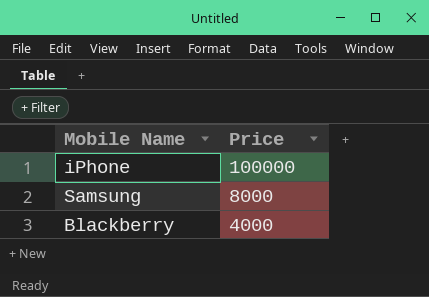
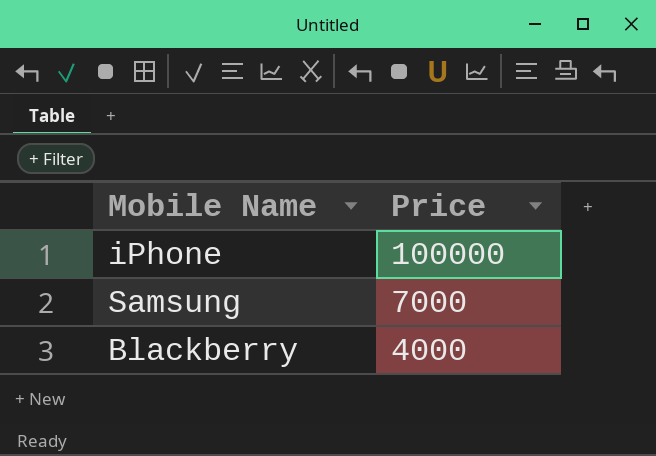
Samsung | Price: 8000 -> 7000

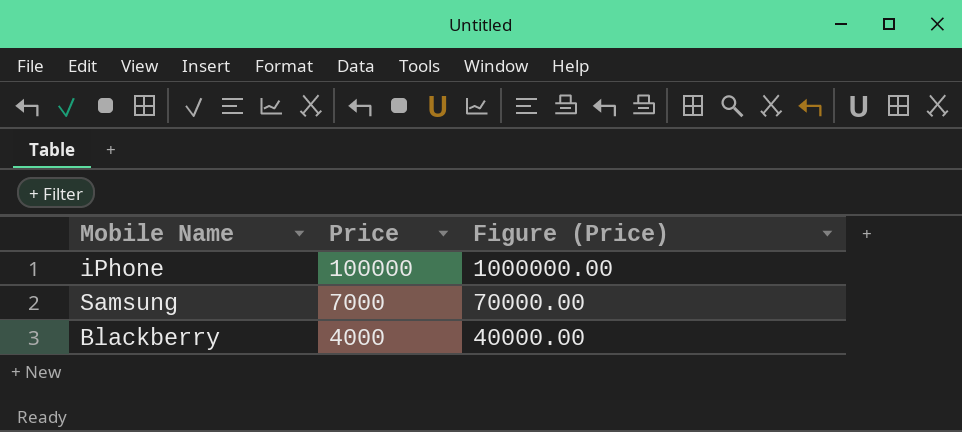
column Figure (Price) | formula: none -> [Price] * 10

